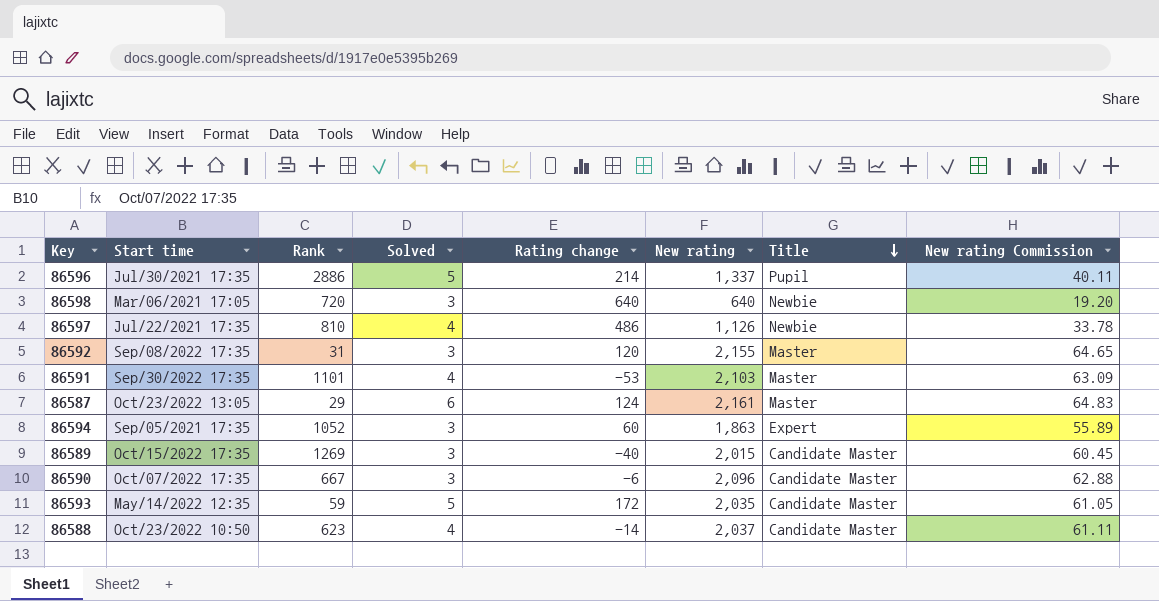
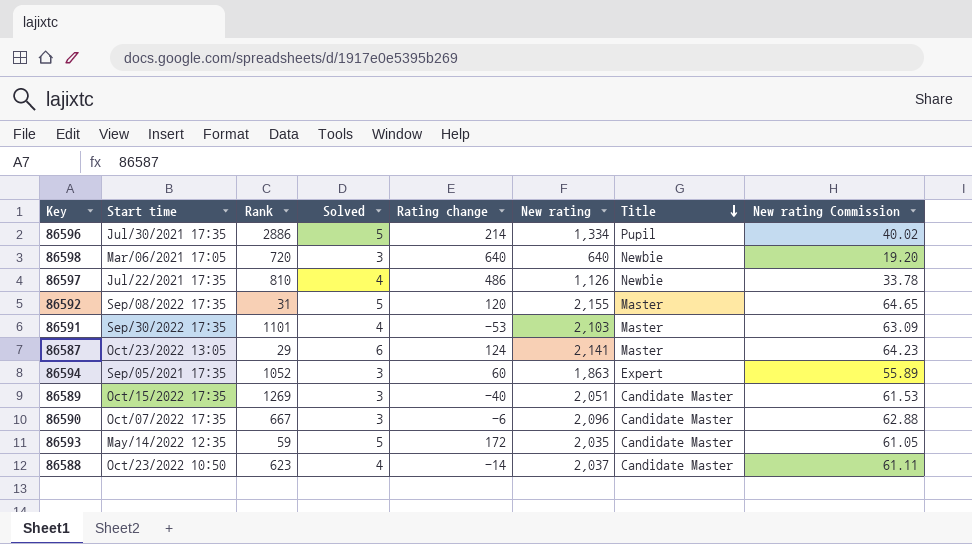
86596 | New rating: 1,337 -> 1,334
86596 | New rating Commission: 40.11 -> 40.02
86592 | Solved: 3 -> 5
86587 | New rating: 2,161 -> 2,141
86587 | New rating Commission: 64.83 -> 64.23
86589 | New rating: 2,015 -> 2,051
86589 | New rating Commission: 60.45 -> 61.53

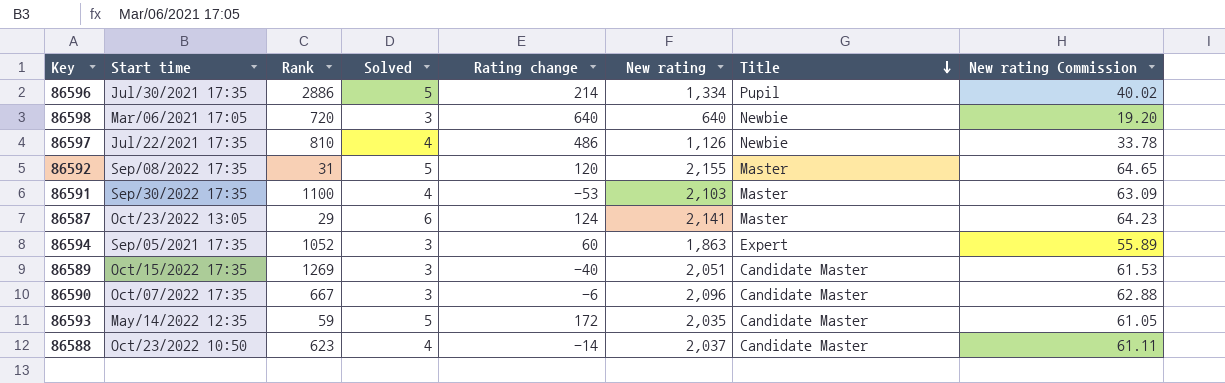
86591 | Rank: 1101 -> 1100

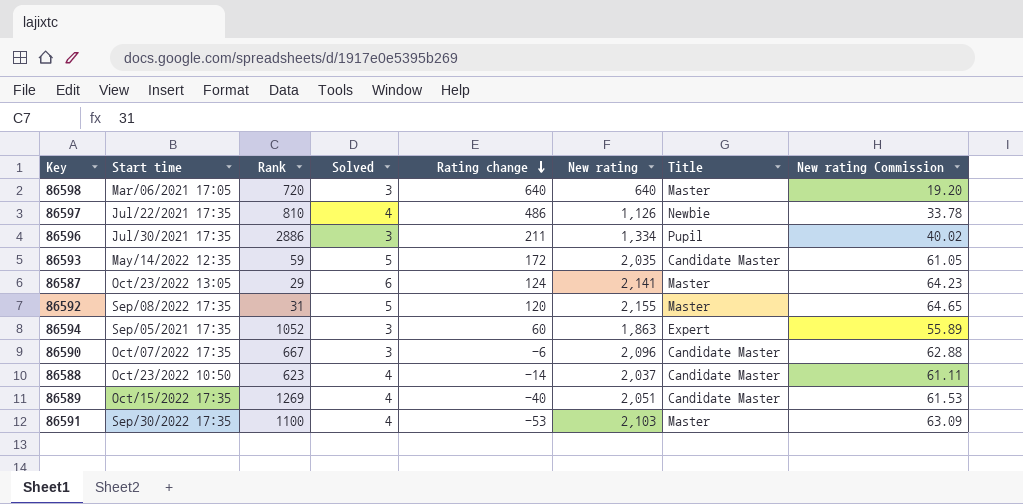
row order: Title descending -> Rating change descending
86598 | Title: Newbie -> Master
86596 | Solved: 5 -> 3
86596 | Rating change: 214 -> 211
86589 | Solved: 3 -> 4

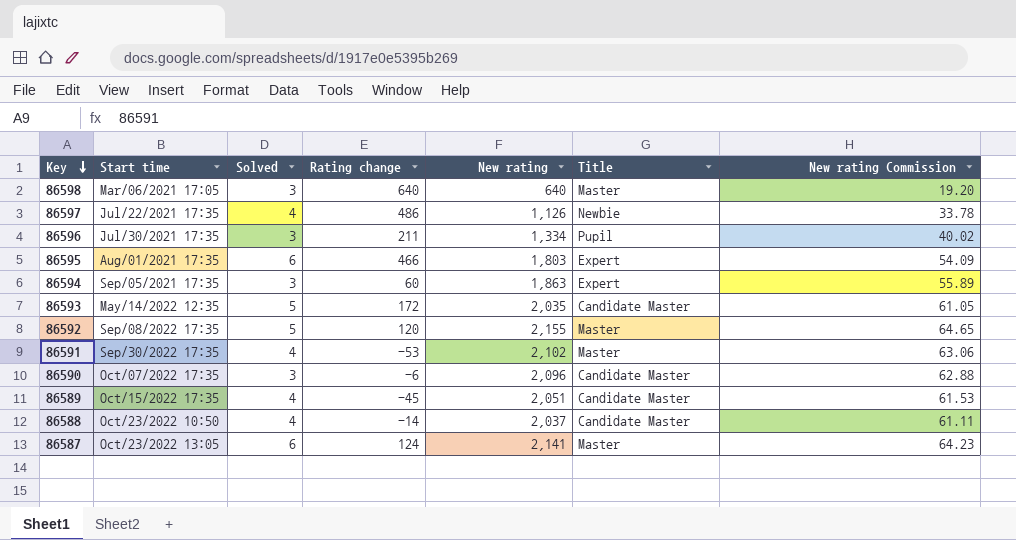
row order: Rating change descending -> Key descending
column Rank | position: 3 -> none
row 86595: none -> Aug/01/2021 17:35 | 6 | 466 | 1,803 | Expert | 54.09
86591 | New rating: 2,103 -> 2,102
86591 | New rating Commission: 63.09 -> 63.06
86589 | Rating change: -40 -> -45

